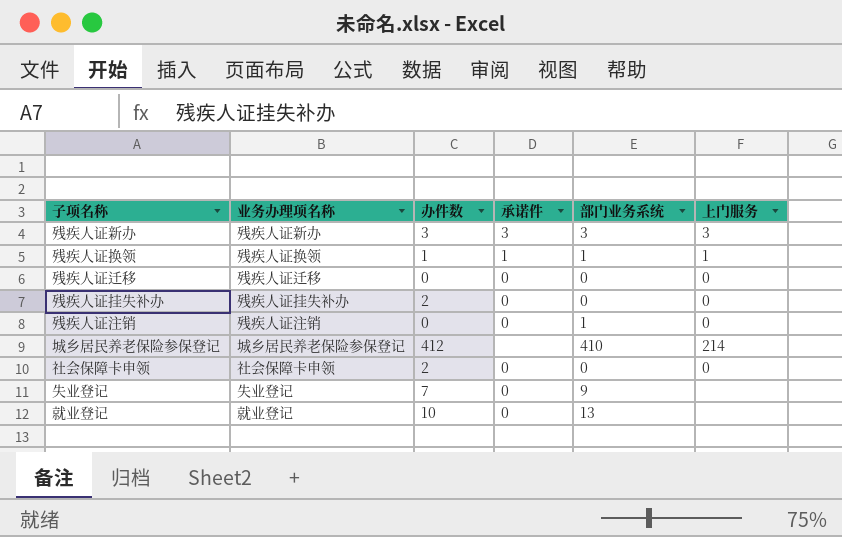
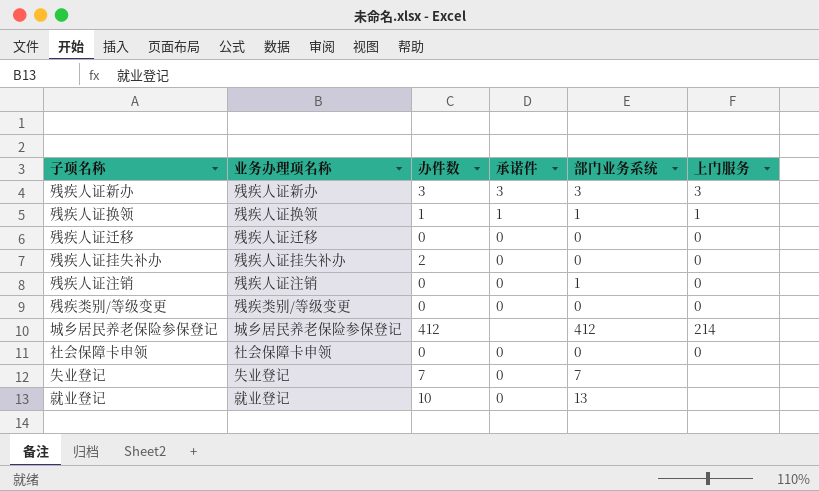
row 残疾类别/等级变更: none -> 残疾类别/等级变更 | 0 | 0 | 0 | 0
城乡居民养老保险参保登记 | 部门业务系统: 410 -> 412
社会保障卡申领 | 办件数: 2 -> 0
失业登记 | 部门业务系统: 9 -> 7

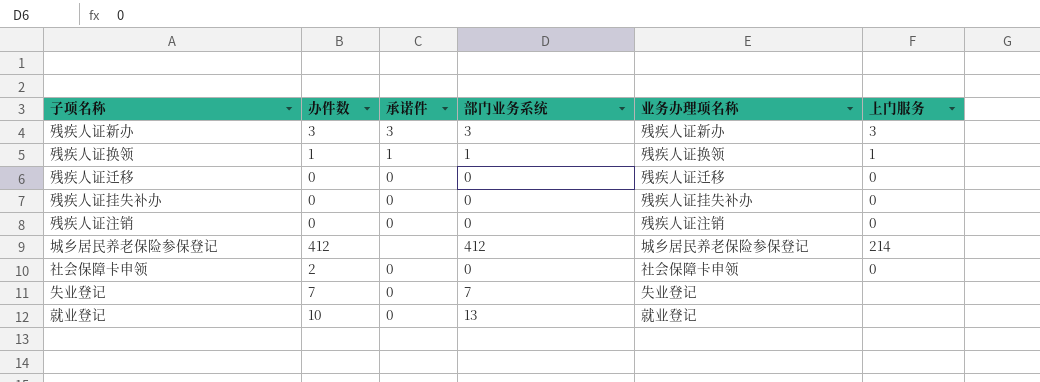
column 业务办理项名称 | position: 2 -> 5
row 残疾类别/等级变更: 残疾类别/等级变更 | 0 | 0 | 0 | 0 -> none
残疾人证挂失补办 | 办件数: 2 -> 0
残疾人证注销 | 部门业务系统: 1 -> 0
社会保障卡申领 | 办件数: 0 -> 2

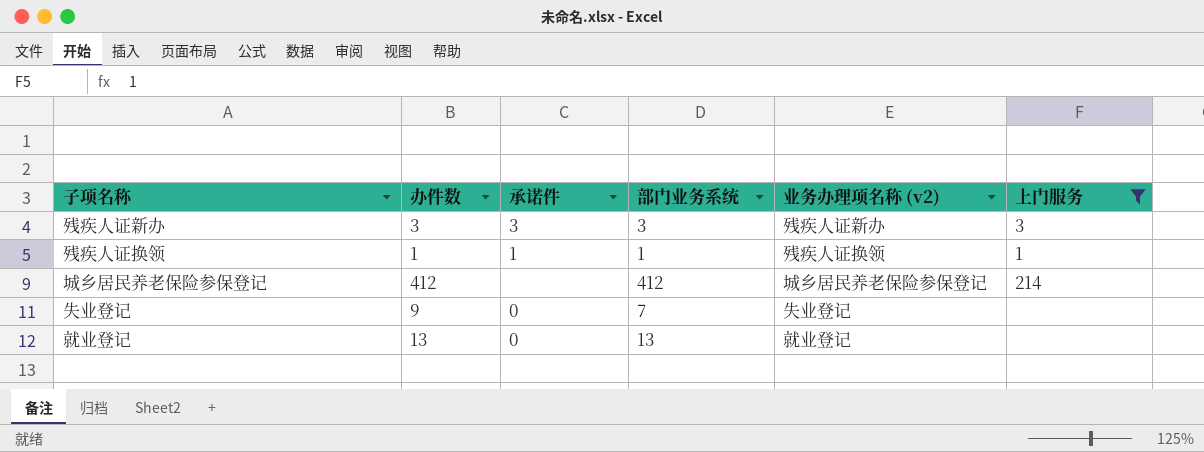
filter: none -> 上门服务 != 0
column name: 业务办理项名称 -> 业务办理项名称 (v2)
失业登记 | 办件数: 7 -> 9
就业登记 | 办件数: 10 -> 13

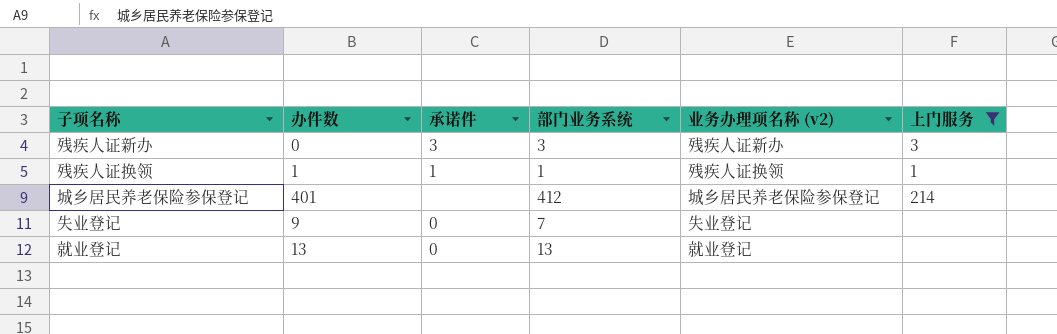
残疾人证新办 | 办件数: 3 -> 0
城乡居民养老保险参保登记 | 办件数: 412 -> 401

